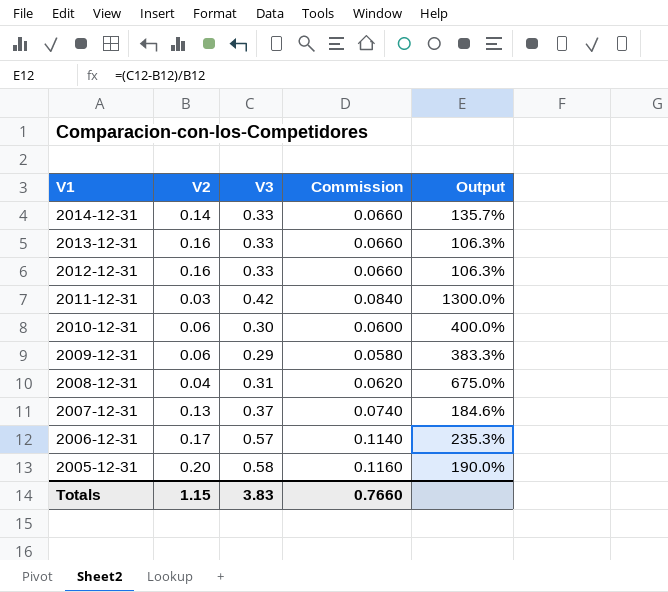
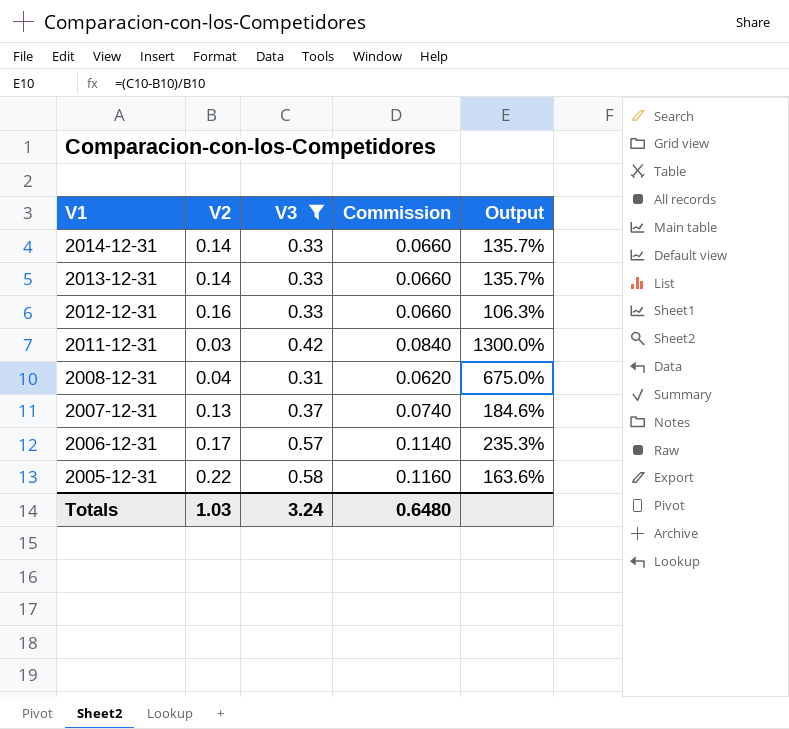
filter: none -> V3 >= 0.31
2013-12-31 | V2: 0.16 -> 0.14
2013-12-31 | Output: 106.3% -> 135.7%
2005-12-31 | V2: 0.20 -> 0.22
2005-12-31 | Output: 190.0% -> 163.6%
Totals | V2: 1.15 -> 1.03
Totals | V3: 3.83 -> 3.24
Totals | Commission: 0.7660 -> 0.6480

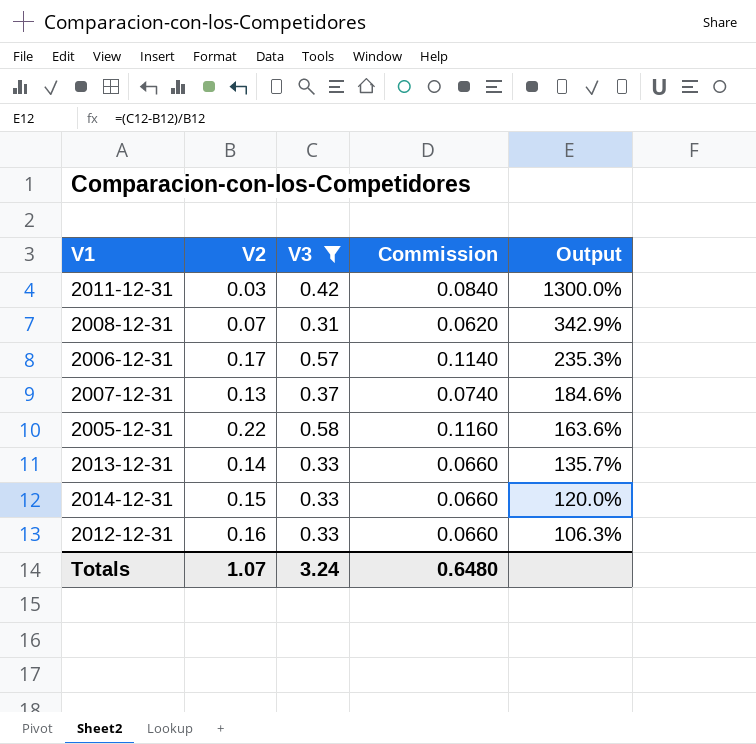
row order: V1 descending -> Output descending
2008-12-31 | V2: 0.04 -> 0.07
2008-12-31 | Output: 675.0% -> 342.9%
2014-12-31 | V2: 0.14 -> 0.15
2014-12-31 | Output: 135.7% -> 120.0%
Totals | V2: 1.03 -> 1.07

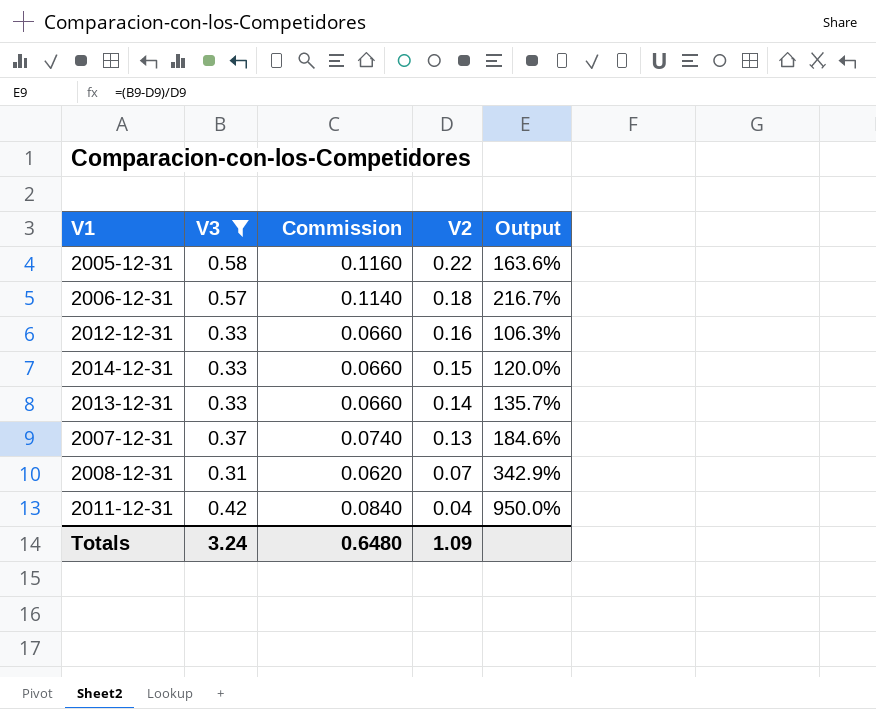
row order: Output descending -> V2 descending
column V2 | position: 2 -> 4
2006-12-31 | V2: 0.17 -> 0.18
2006-12-31 | Output: 235.3% -> 216.7%
2011-12-31 | V2: 0.03 -> 0.04
2011-12-31 | Output: 1300.0% -> 950.0%
Totals | V2: 1.07 -> 1.09

